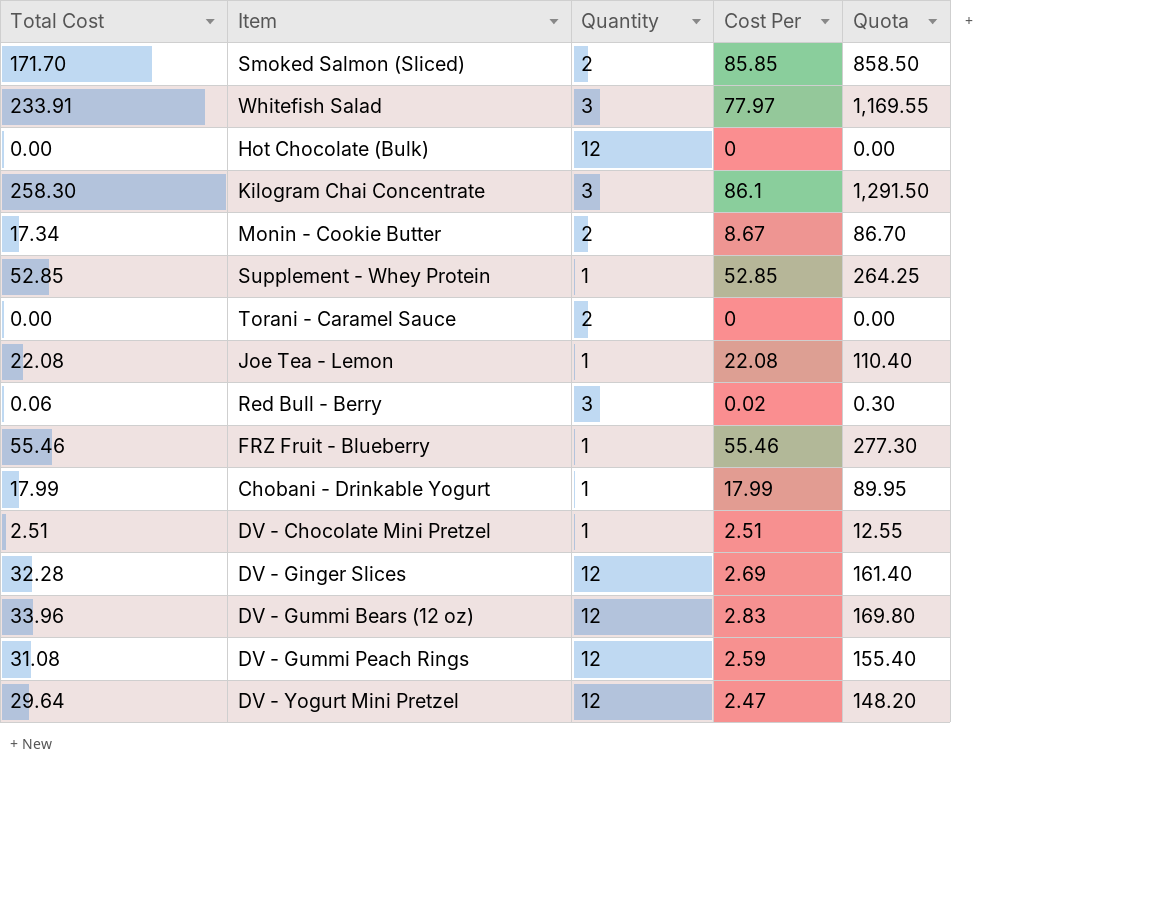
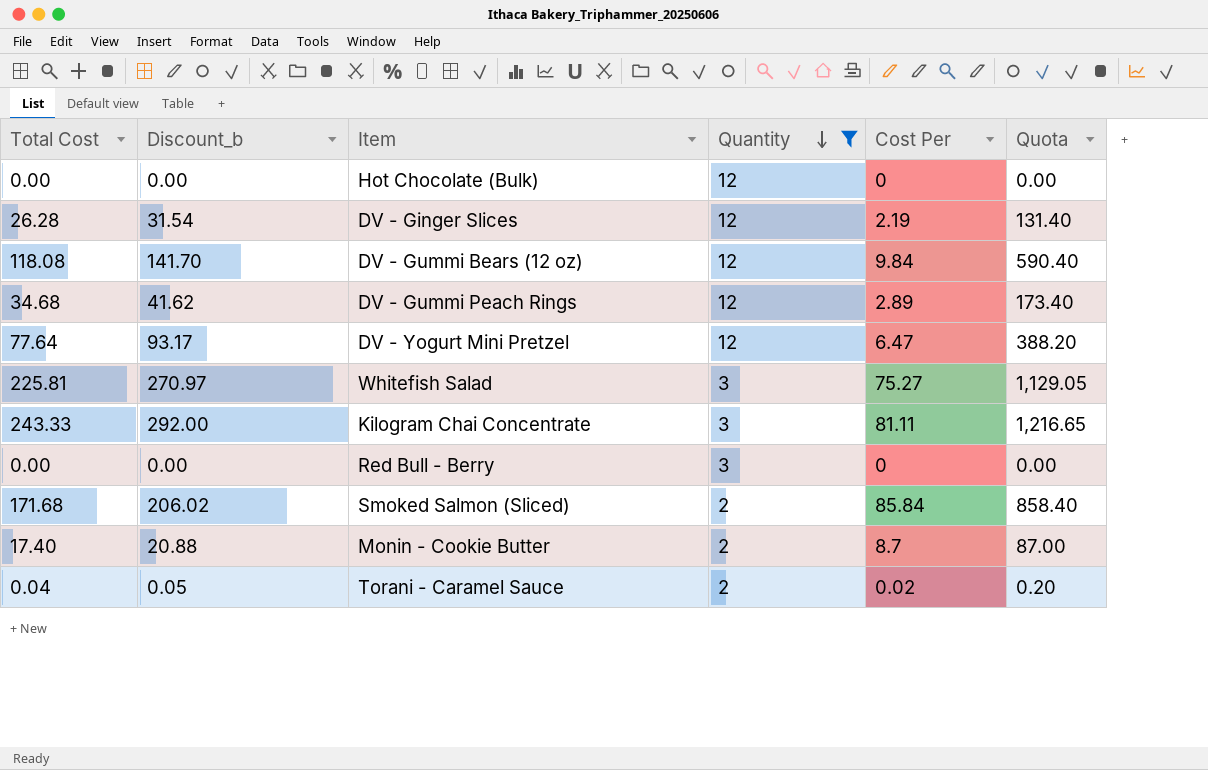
filter: none -> Quantity != 1
row order: none -> Quantity descending
column Discount_b | formula: none -> [Total Cost] * 1.2
DV - Ginger Slices | Total Cost: 32.28 -> 26.28
DV - Ginger Slices | Cost Per: 2.69 -> 2.19
DV - Ginger Slices | Quota: 161.40 -> 131.40
DV - Gummi Bears (12 oz) | Total Cost: 33.96 -> 118.08
DV - Gummi Bears (12 oz) | Cost Per: 2.83 -> 9.84
DV - Gummi Bears (12 oz) | Quota: 169.80 -> 590.40
DV - Gummi Peach Rings | Total Cost: 31.08 -> 34.68
DV - Gummi Peach Rings | Cost Per: 2.59 -> 2.89
DV - Gummi Peach Rings | Quota: 155.40 -> 173.40
DV - Yogurt Mini Pretzel | Total Cost: 29.64 -> 77.64
DV - Yogurt Mini Pretzel | Cost Per: 2.47 -> 6.47
DV - Yogurt Mini Pretzel | Quota: 148.20 -> 388.20
Whitefish Salad | Total Cost: 233.91 -> 225.81
Whitefish Salad | Cost Per: 77.97 -> 75.27
Whitefish Salad | Quota: 1,169.55 -> 1,129.05
Kilogram Chai Concentrate | Total Cost: 258.30 -> 243.33
Kilogram Chai Concentrate | Cost Per: 86.1 -> 81.11
Kilogram Chai Concentrate | Quota: 1,291.50 -> 1,216.65
Red Bull - Berry | Total Cost: 0.06 -> 0.00
Red Bull - Berry | Cost Per: 0.02 -> 0
Red Bull - Berry | Quota: 0.30 -> 0.00
Smoked Salmon (Sliced) | Total Cost: 171.70 -> 171.68
Smoked Salmon (Sliced) | Cost Per: 85.85 -> 85.84
Smoked Salmon (Sliced) | Quota: 858.50 -> 858.40
Monin - Cookie Butter | Total Cost: 17.34 -> 17.40
Monin - Cookie Butter | Cost Per: 8.67 -> 8.7
Monin - Cookie Butter | Quota: 86.70 -> 87.00
Torani - Caramel Sauce | Total Cost: 0.00 -> 0.04
Torani - Caramel Sauce | Cost Per: 0 -> 0.02
Torani - Caramel Sauce | Quota: 0.00 -> 0.20

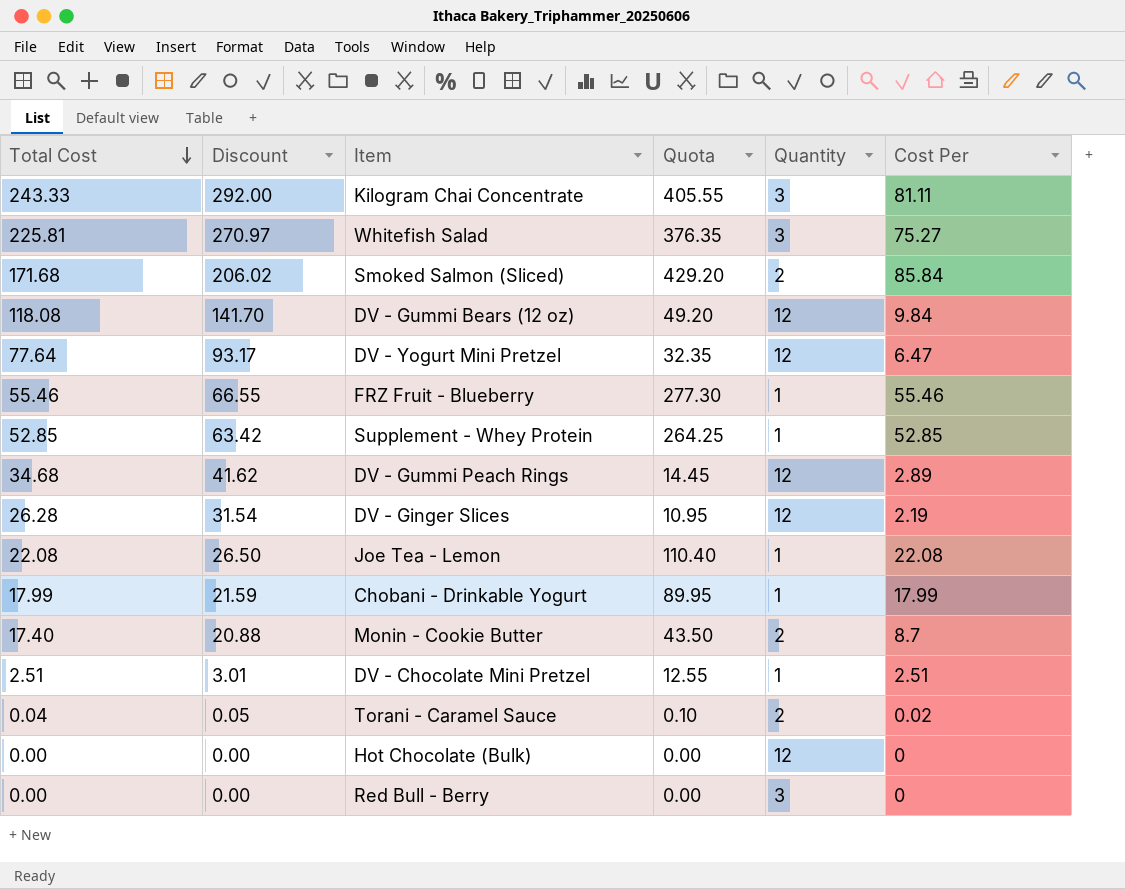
filter: Quantity != 1 -> none
row order: Quantity descending -> Total Cost descending
column name: Discount_b -> Discount
column Quota | formula: [Total Cost] * 5 -> [Cost Per] * 5
column Quota | position: 6 -> 4

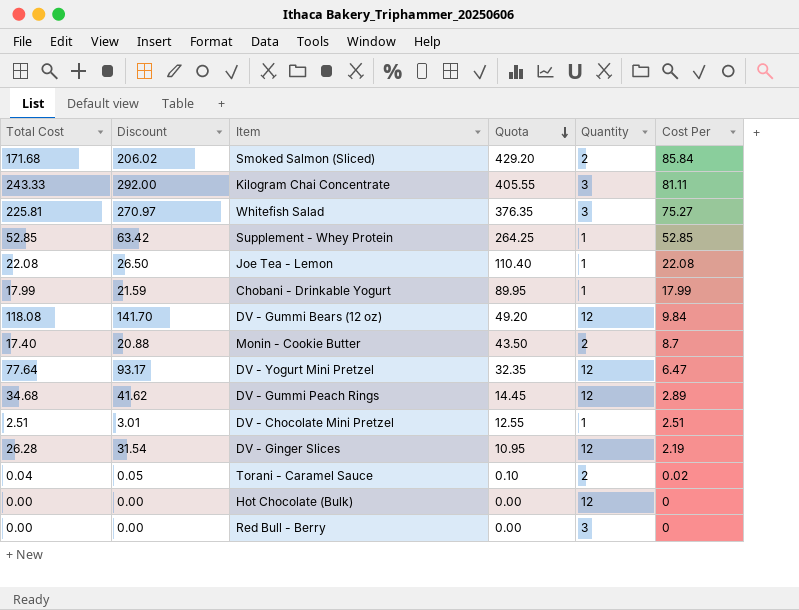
row order: Total Cost descending -> Quota descending
row FRZ Fruit - Blueberry: 55.46 | 66.55 | 277.30 | 1 | 55.46 -> none

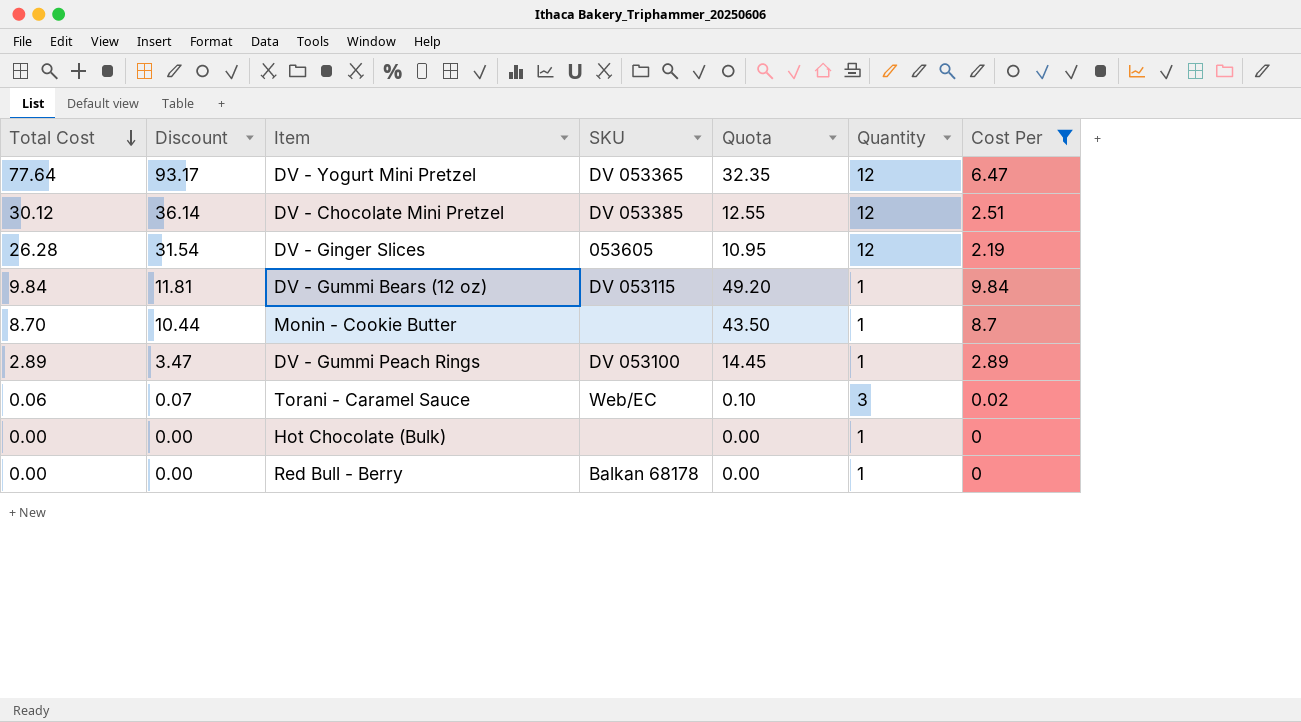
filter: none -> Cost Per <= 9.84
row order: Quota descending -> Total Cost descending
column SKU | position: none -> 4
DV - Chocolate Mini Pretzel | Total Cost: 2.51 -> 30.12
DV - Chocolate Mini Pretzel | Discount: 3.01 -> 36.14
DV - Chocolate Mini Pretzel | Quantity: 1 -> 12
DV - Gummi Bears (12 oz) | Total Cost: 118.08 -> 9.84
DV - Gummi Bears (12 oz) | Discount: 141.70 -> 11.81
DV - Gummi Bears (12 oz) | Quantity: 12 -> 1
Monin - Cookie Butter | Total Cost: 17.40 -> 8.70
Monin - Cookie Butter | Discount: 20.88 -> 10.44
Monin - Cookie Butter | Quantity: 2 -> 1
DV - Gummi Peach Rings | Total Cost: 34.68 -> 2.89
DV - Gummi Peach Rings | Discount: 41.62 -> 3.47
DV - Gummi Peach Rings | Quantity: 12 -> 1
Torani - Caramel Sauce | Total Cost: 0.04 -> 0.06
Torani - Caramel Sauce | Discount: 0.05 -> 0.07
Torani - Caramel Sauce | Quantity: 2 -> 3
Hot Chocolate (Bulk) | Quantity: 12 -> 1
Red Bull - Berry | Quantity: 3 -> 1

